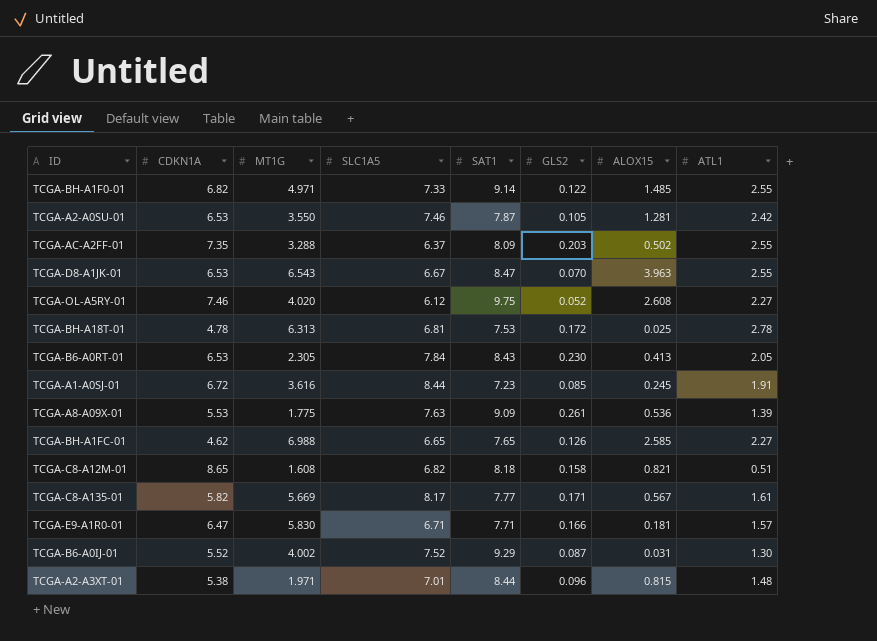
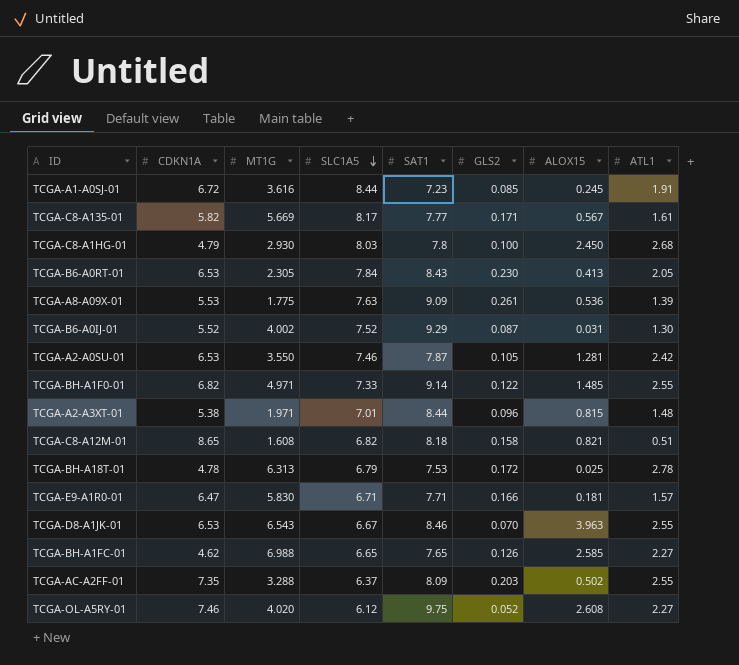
row order: none -> SLC1A5 descending
row TCGA-C8-A1HG-01: none -> 4.79 | 2.930 | 8.03 | 7.8 | 0.100 | 2.450 | 2.68
TCGA-BH-A18T-01 | SLC1A5: 6.81 -> 6.79
TCGA-D8-A1JK-01 | SAT1: 8.47 -> 8.46

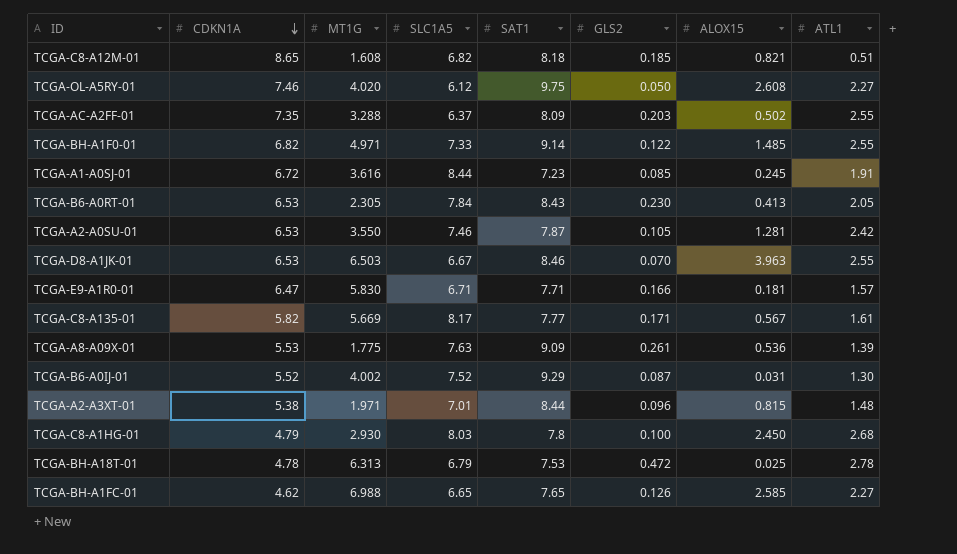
row order: SLC1A5 descending -> CDKN1A descending
TCGA-C8-A12M-01 | GLS2: 0.158 -> 0.185
TCGA-OL-A5RY-01 | GLS2: 0.052 -> 0.050
TCGA-D8-A1JK-01 | MT1G: 6.543 -> 6.503
TCGA-BH-A18T-01 | GLS2: 0.172 -> 0.472

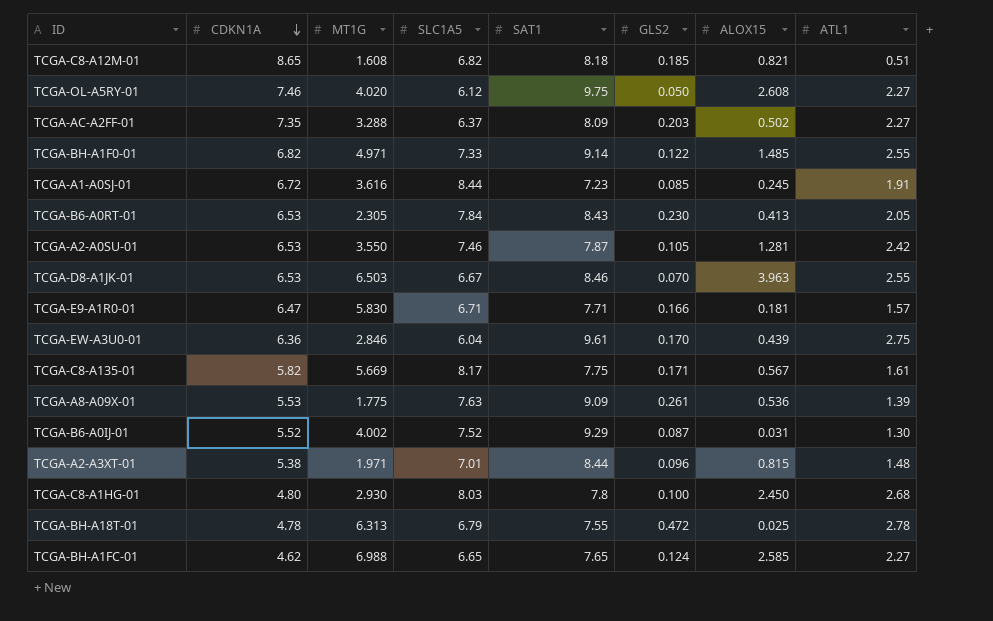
TCGA-AC-A2FF-01 | ATL1: 2.55 -> 2.27
row TCGA-EW-A3U0-01: none -> 6.36 | 2.846 | 6.04 | 9.61 | 0.170 | 0.439 | 2.75
TCGA-C8-A135-01 | SAT1: 7.77 -> 7.75
TCGA-C8-A1HG-01 | CDKN1A: 4.79 -> 4.80
TCGA-BH-A18T-01 | SAT1: 7.53 -> 7.55
TCGA-BH-A1FC-01 | GLS2: 0.126 -> 0.124

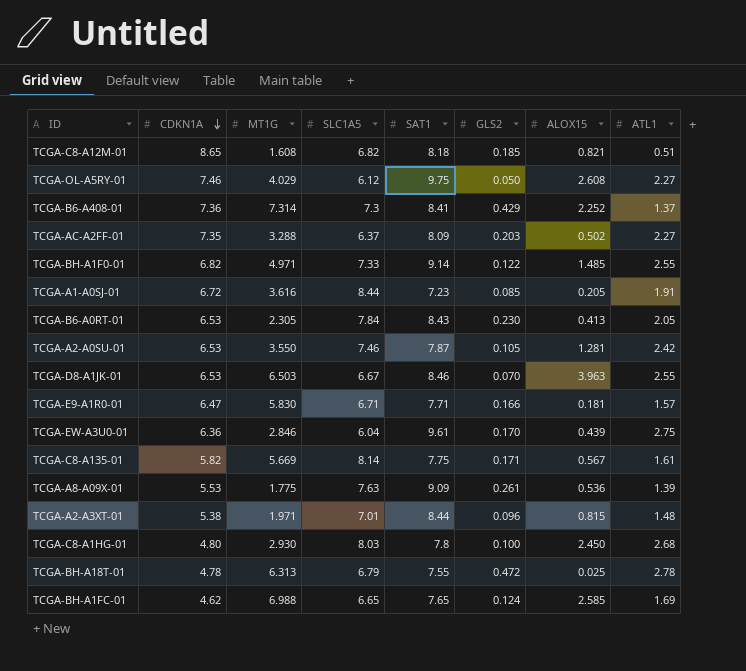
row TCGA-B6-A0IJ-01: 5.52 | 4.002 | 7.52 | 9.29 | 0.087 | 0.031 | 1.30 -> none
TCGA-OL-A5RY-01 | MT1G: 4.020 -> 4.029
row TCGA-B6-A408-01: none -> 7.36 | 7.314 | 7.3 | 8.41 | 0.429 | 2.252 | 1.37
TCGA-A1-A0SJ-01 | ALOX15: 0.245 -> 0.205
TCGA-C8-A135-01 | SLC1A5: 8.17 -> 8.14
TCGA-BH-A1FC-01 | ATL1: 2.27 -> 1.69

